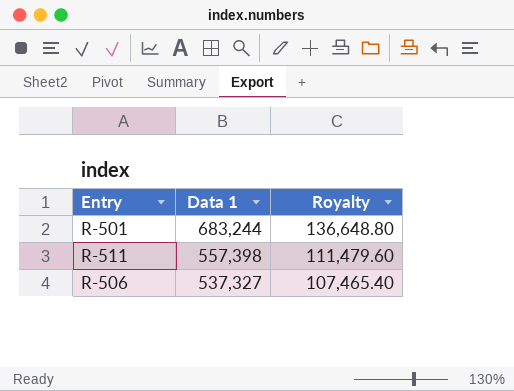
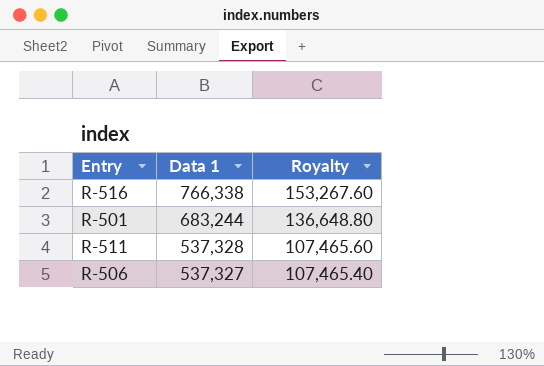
row R-516: none -> 766,338 | 153,267.60
R-511 | Data 1: 557,398 -> 537,328
R-511 | Royalty: 111,479.60 -> 107,465.60

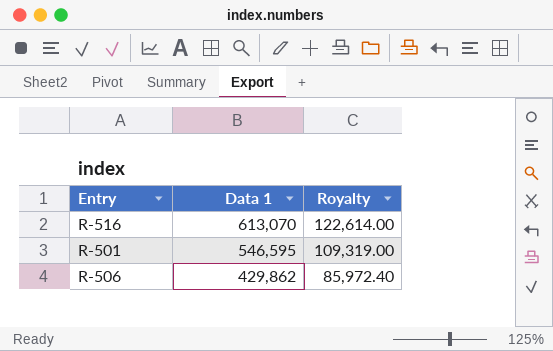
row R-511: 537,328 | 107,465.60 -> none
R-516 | Data 1: 766,338 -> 613,070
R-516 | Royalty: 153,267.60 -> 122,614.00
R-501 | Data 1: 683,244 -> 546,595
R-501 | Royalty: 136,648.80 -> 109,319.00
R-506 | Data 1: 537,327 -> 429,862
R-506 | Royalty: 107,465.40 -> 85,972.40

